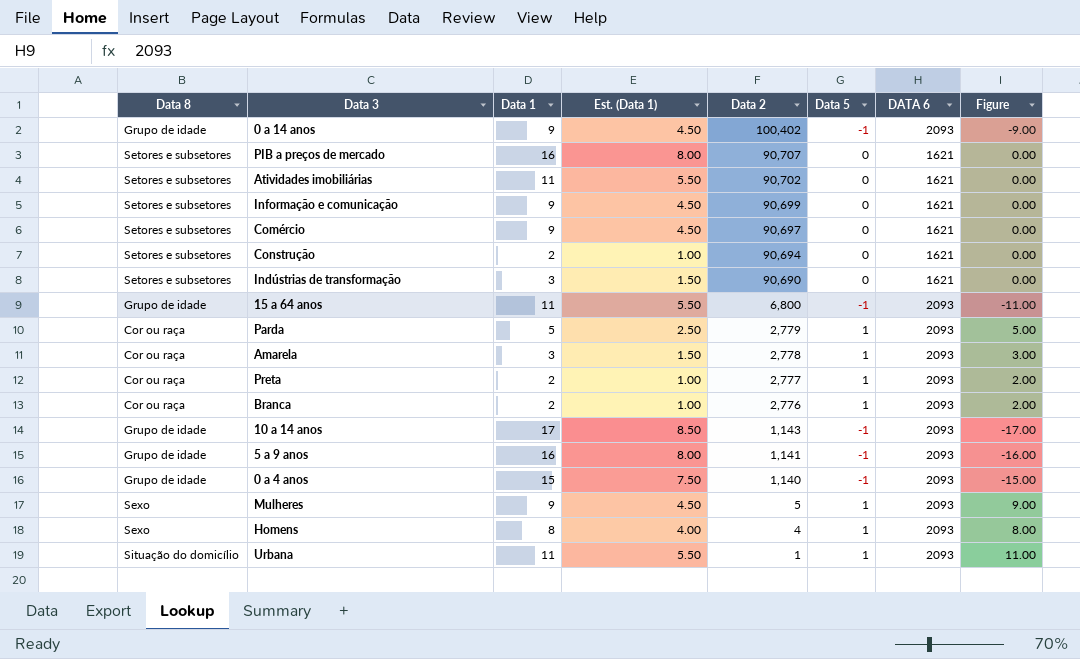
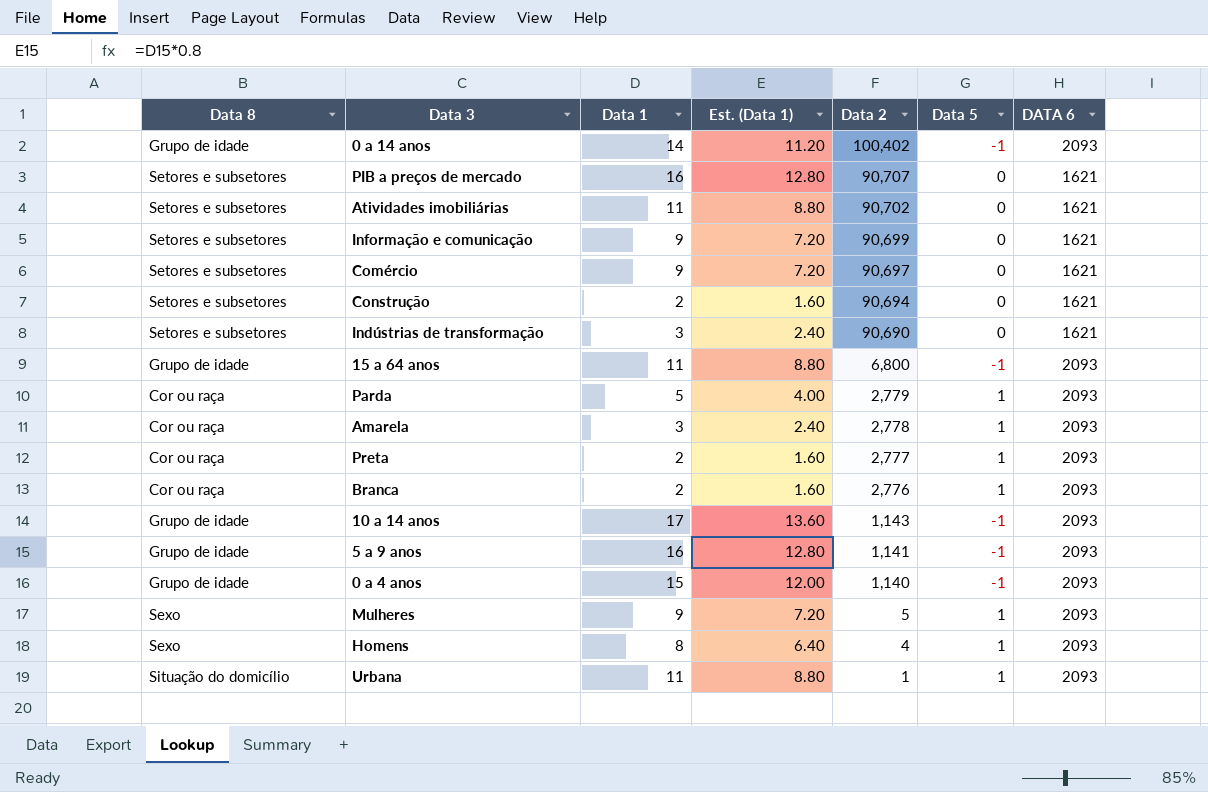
column Figure | formula: [Data 1] * [Data 5] -> none
column Est. (Data 1) | formula: [Data 1] * 0.5 -> [Data 1] * 0.8
0 a 14 anos | Data 1: 9 -> 14

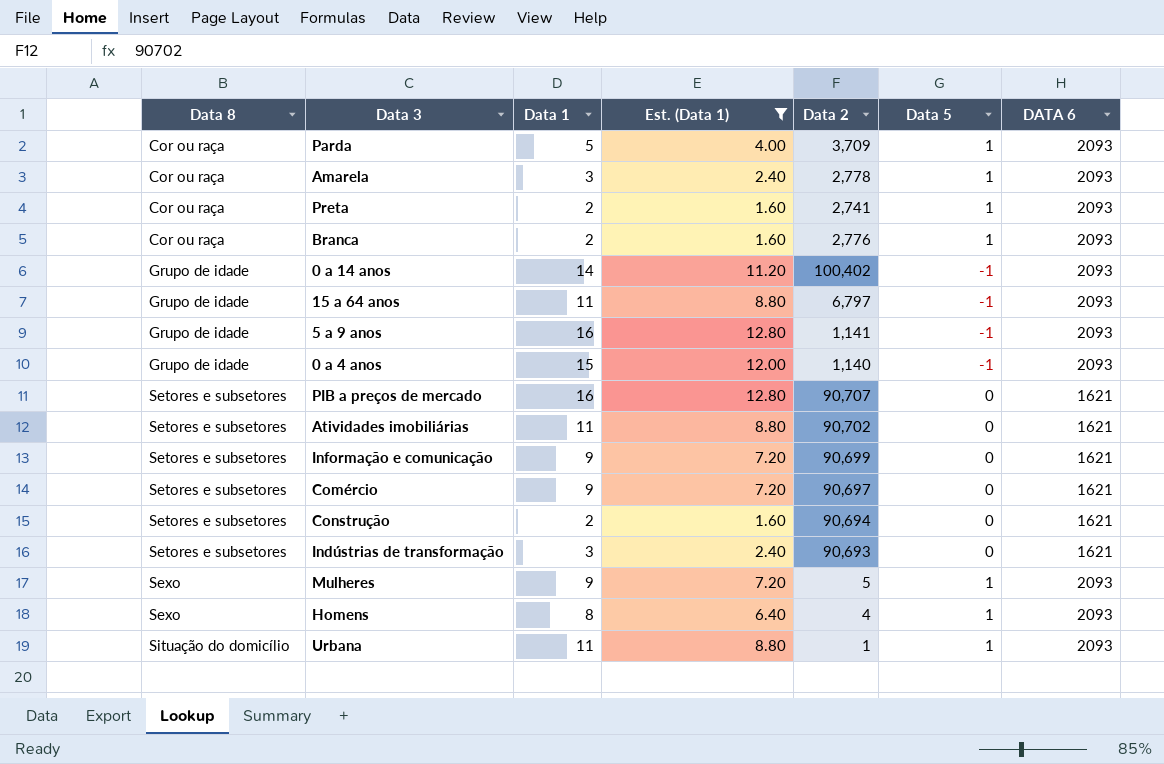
filter: none -> Est. (Data 1) != 13.60
row order: Data 2 descending -> Data 8 ascending
Parda | Data 2: 2,779 -> 3,709
Preta | Data 2: 2,777 -> 2,741
15 a 64 anos | Data 2: 6,800 -> 6,797
Indústrias de transformação | Data 2: 90,690 -> 90,693

